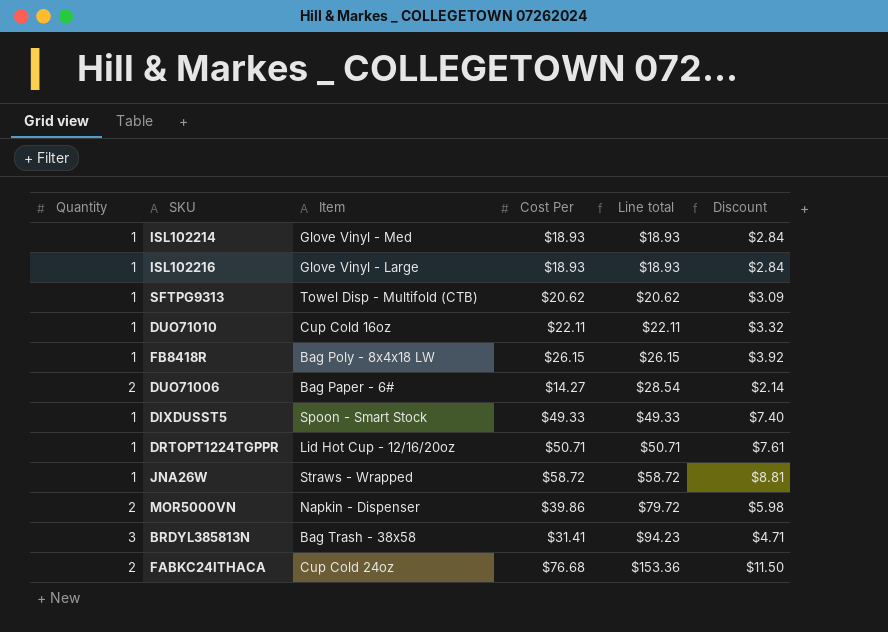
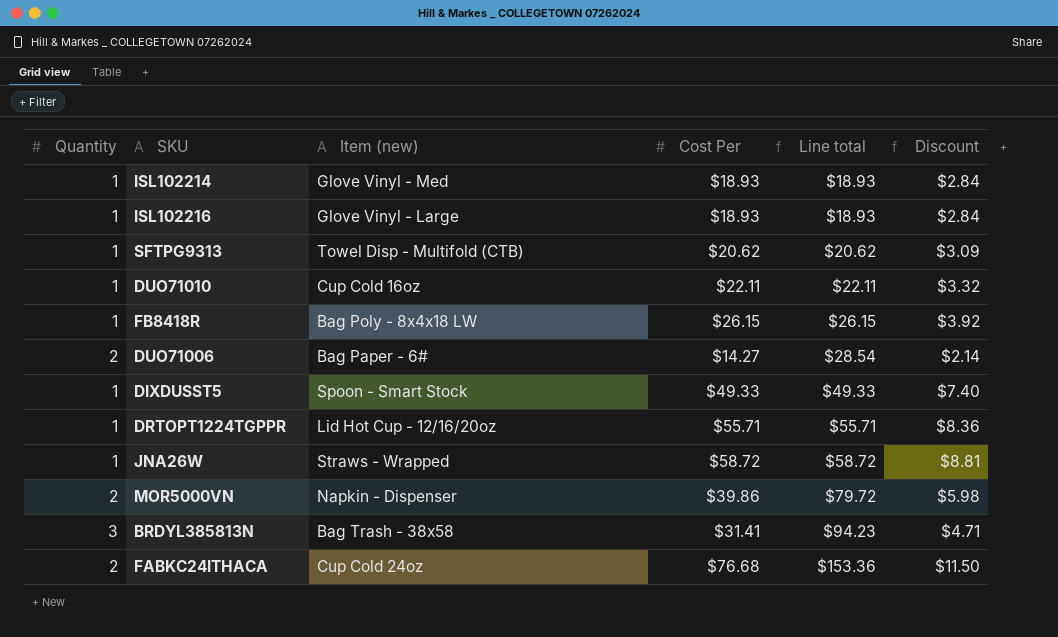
column name: Item -> Item (new)
DRTOPT1224TGPPR | Cost Per: $50.71 -> $55.71
DRTOPT1224TGPPR | Line total: $50.71 -> $55.71
DRTOPT1224TGPPR | Discount: $7.61 -> $8.36

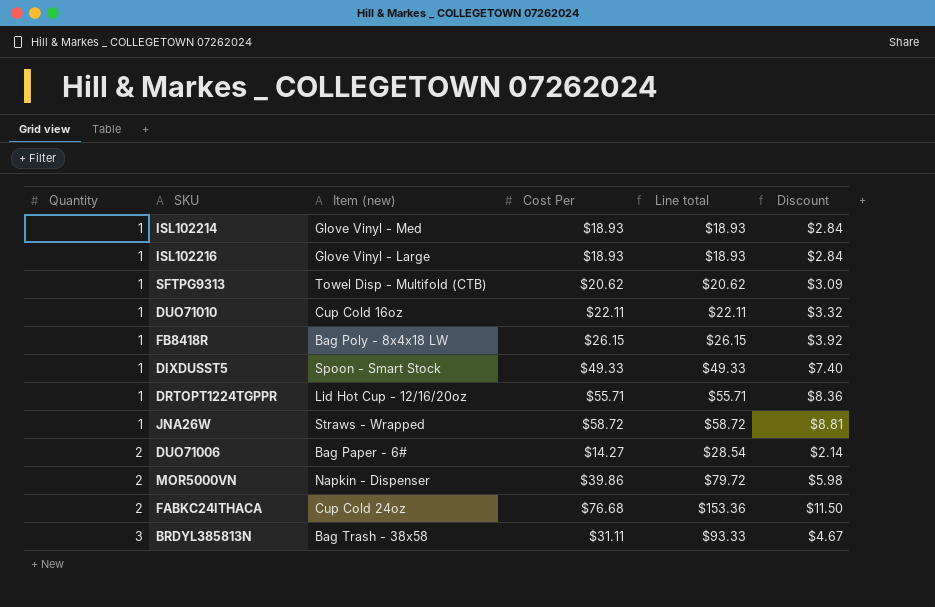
row order: Line total ascending -> Quantity ascending
BRDYL385813N | Cost Per: $31.41 -> $31.11
BRDYL385813N | Line total: $94.23 -> $93.33
BRDYL385813N | Discount: $4.71 -> $4.67

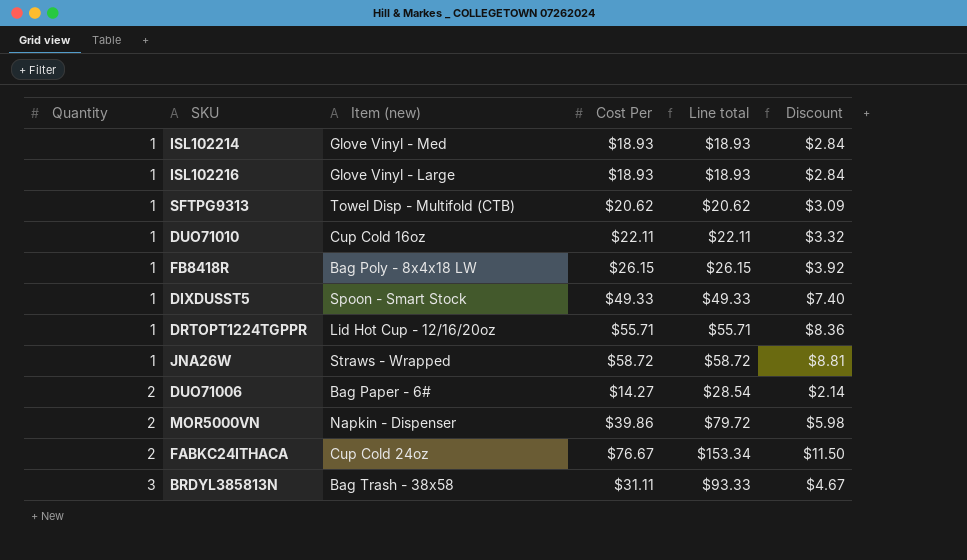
FABKC24ITHACA | Cost Per: $76.68 -> $76.67
FABKC24ITHACA | Line total: $153.36 -> $153.34

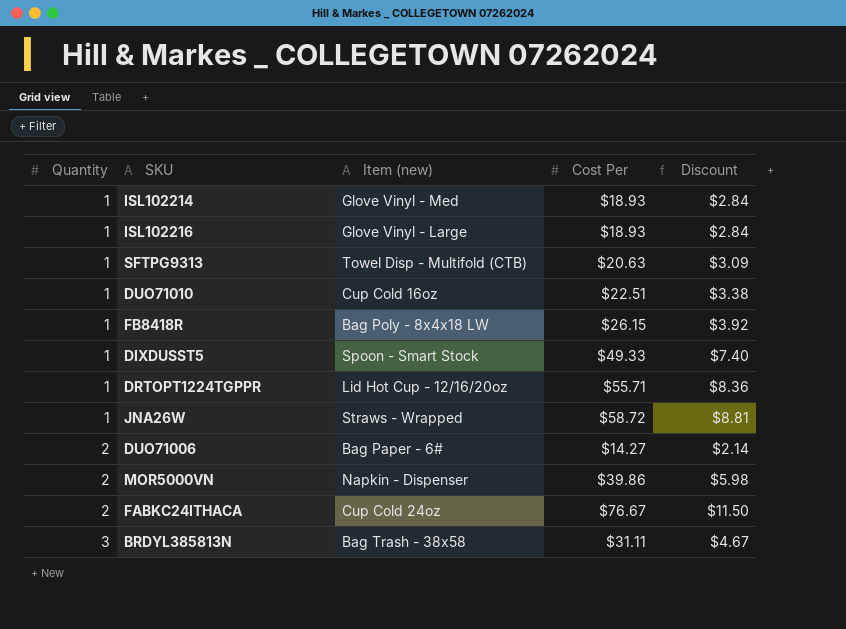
column Line total | formula: [Quantity] * [Cost Per] -> none
SFTPG9313 | Cost Per: $20.62 -> $20.63
DUO71010 | Cost Per: $22.11 -> $22.51
DUO71010 | Discount: $3.32 -> $3.38

